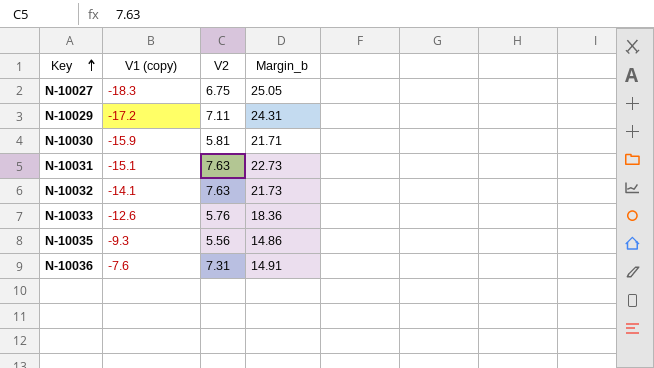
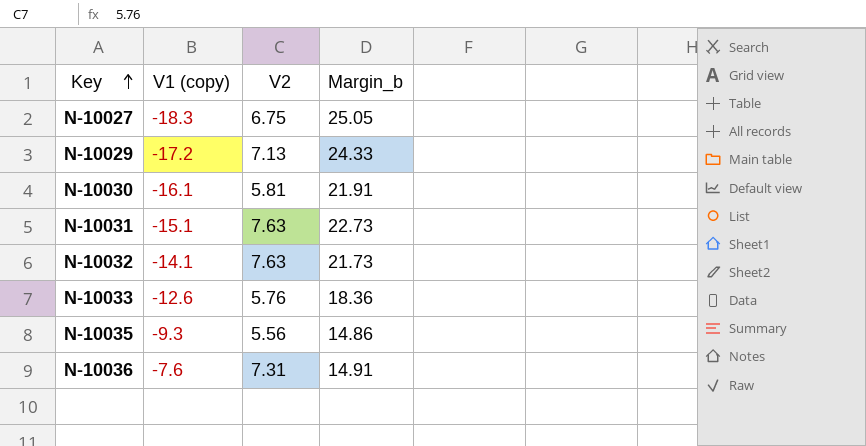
N-10029 | V2: 7.11 -> 7.13
N-10029 | Margin_b: 24.31 -> 24.33
N-10030 | V1 (copy): -15.9 -> -16.1
N-10030 | Margin_b: 21.71 -> 21.91

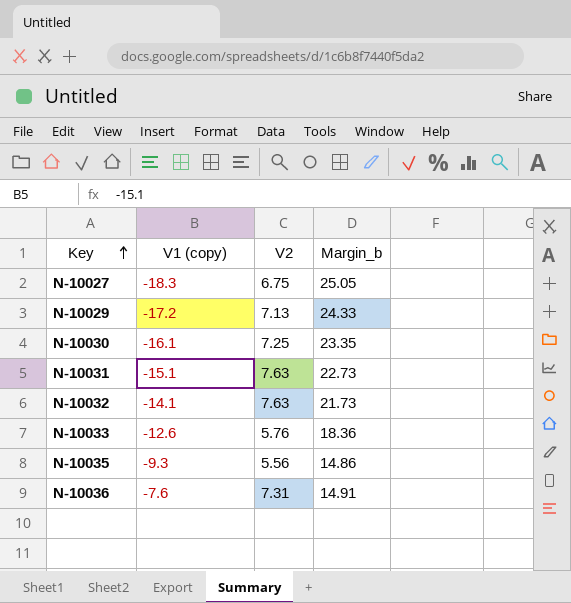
N-10030 | V2: 5.81 -> 7.25
N-10030 | Margin_b: 21.91 -> 23.35

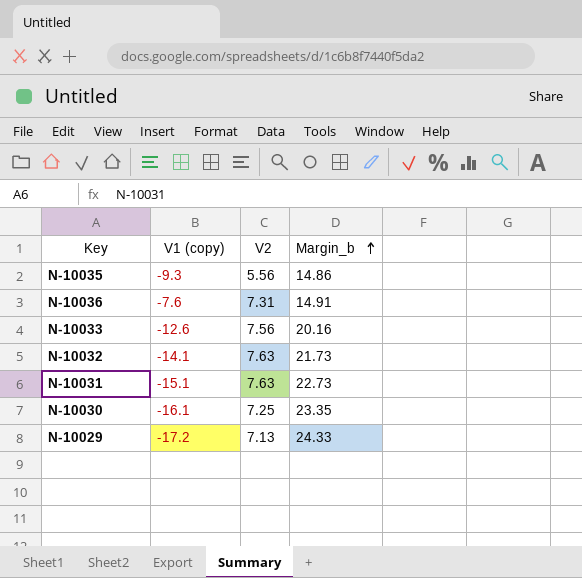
row order: Key ascending -> Margin_b ascending
row N-10027: -18.3 | 6.75 | 25.05 -> none
N-10033 | V2: 5.76 -> 7.56
N-10033 | Margin_b: 18.36 -> 20.16

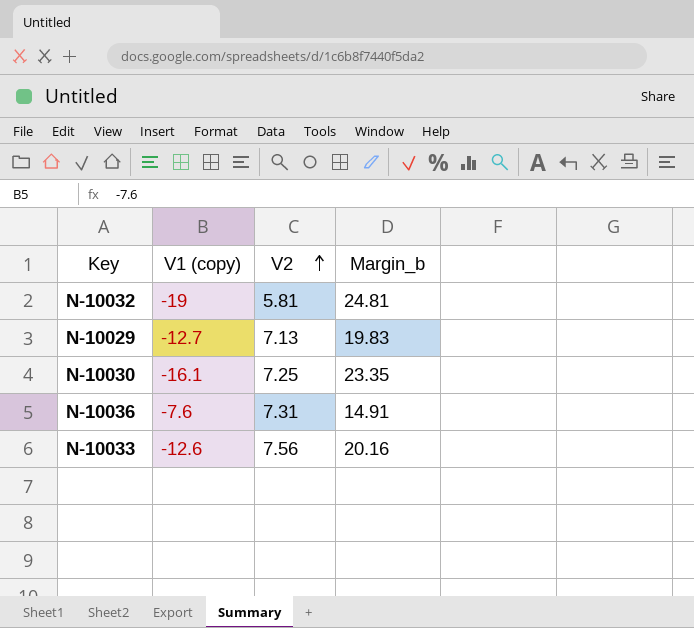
row order: Margin_b ascending -> V2 ascending
row N-10035: -9.3 | 5.56 | 14.86 -> none
row N-10031: -15.1 | 7.63 | 22.73 -> none
N-10032 | V1 (copy): -14.1 -> -19
N-10032 | V2: 7.63 -> 5.81
N-10032 | Margin_b: 21.73 -> 24.81
N-10029 | V1 (copy): -17.2 -> -12.7
N-10029 | Margin_b: 24.33 -> 19.83

